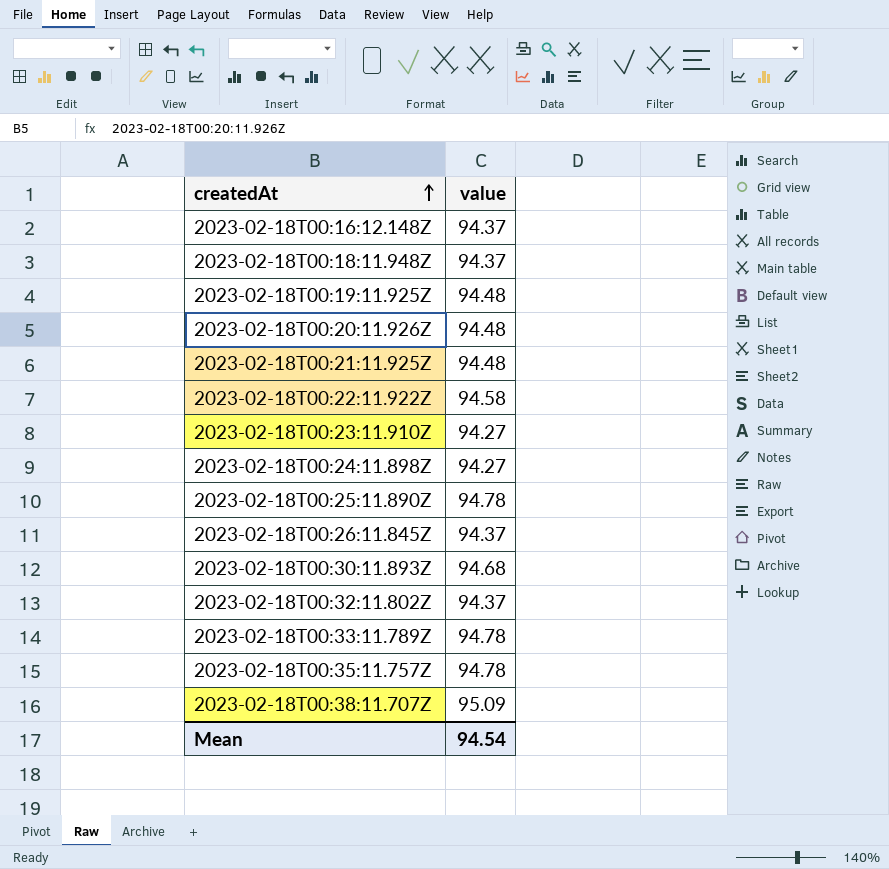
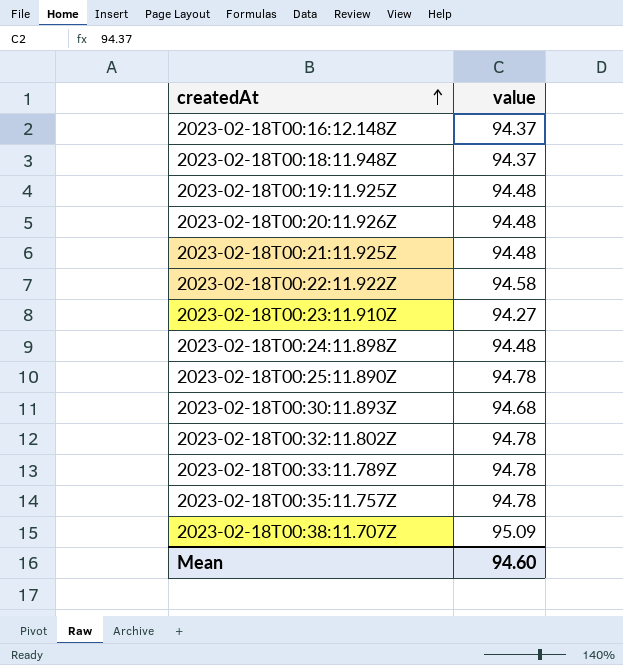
row 2023-02-18T00:26:11.845Z: 94.37 -> none
2023-02-18T00:24:11.898Z | value: 94.27 -> 94.48
2023-02-18T00:32:11.802Z | value: 94.37 -> 94.78
Mean | value: 94.54 -> 94.60

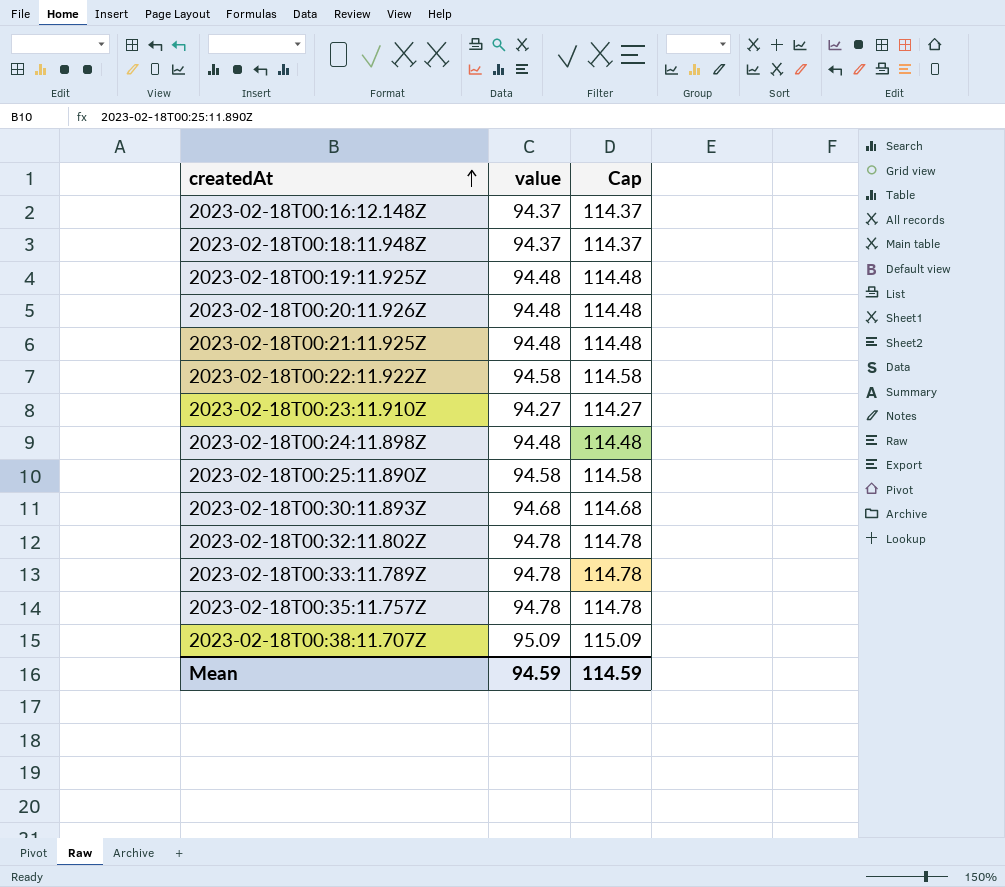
column Cap | formula: none -> [value] + 20
2023-02-18T00:25:11.890Z | value: 94.78 -> 94.58
Mean | value: 94.60 -> 94.59

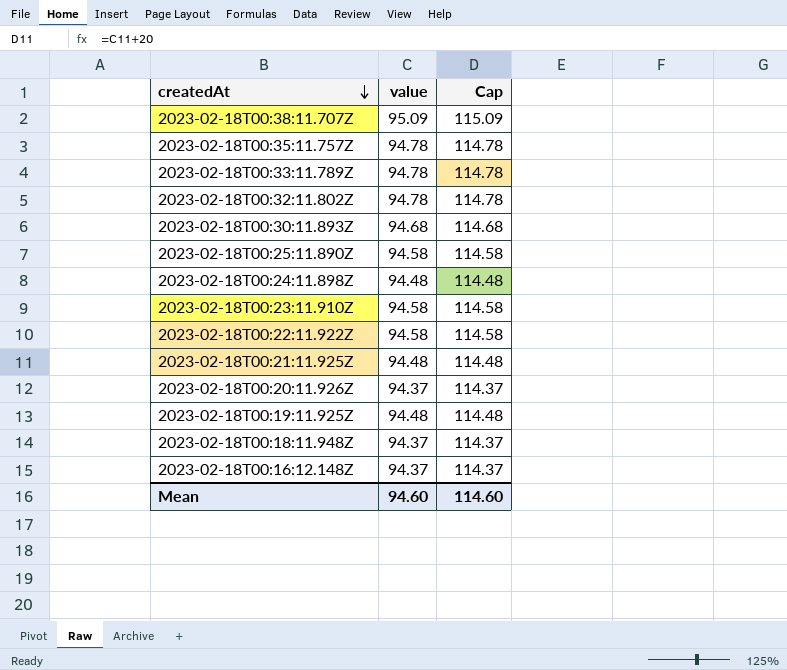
row order: createdAt ascending -> createdAt descending
2023-02-18T00:23:11.910Z | value: 94.27 -> 94.58
2023-02-18T00:23:11.910Z | Cap: 114.27 -> 114.58
2023-02-18T00:20:11.926Z | value: 94.48 -> 94.37
2023-02-18T00:20:11.926Z | Cap: 114.48 -> 114.37
Mean | value: 94.59 -> 94.60
Mean | Cap: 114.59 -> 114.60

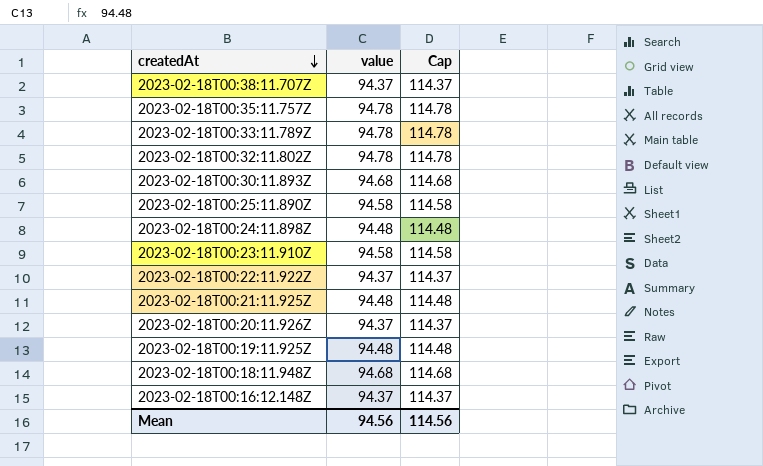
2023-02-18T00:38:11.707Z | value: 95.09 -> 94.37
2023-02-18T00:38:11.707Z | Cap: 115.09 -> 114.37
2023-02-18T00:22:11.922Z | value: 94.58 -> 94.37
2023-02-18T00:22:11.922Z | Cap: 114.58 -> 114.37
2023-02-18T00:18:11.948Z | value: 94.37 -> 94.68
2023-02-18T00:18:11.948Z | Cap: 114.37 -> 114.68
Mean | value: 94.60 -> 94.56
Mean | Cap: 114.60 -> 114.56

